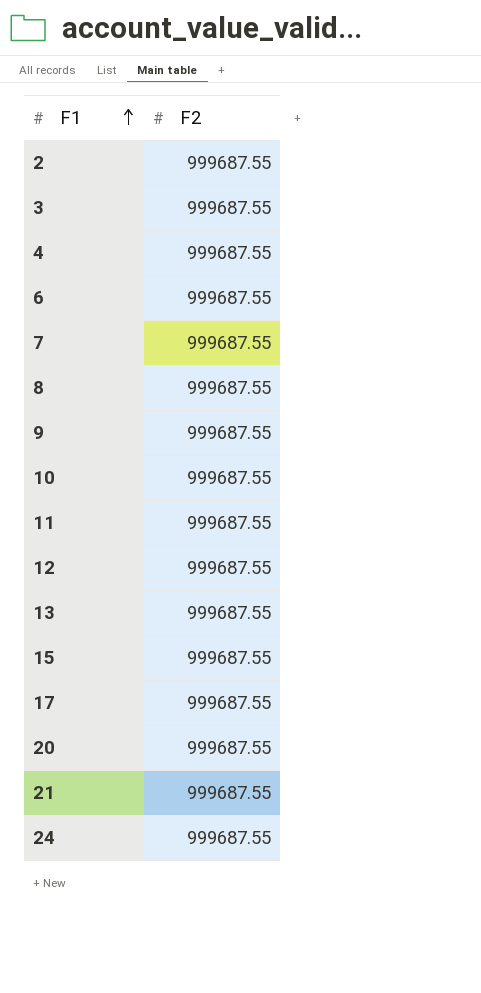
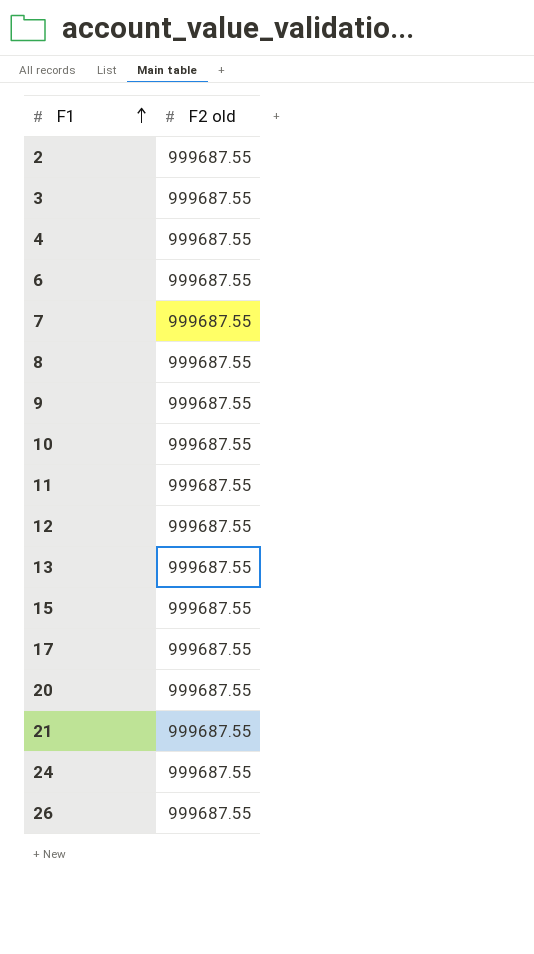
column name: F2 -> F2 old
row 26: none -> 999687.55

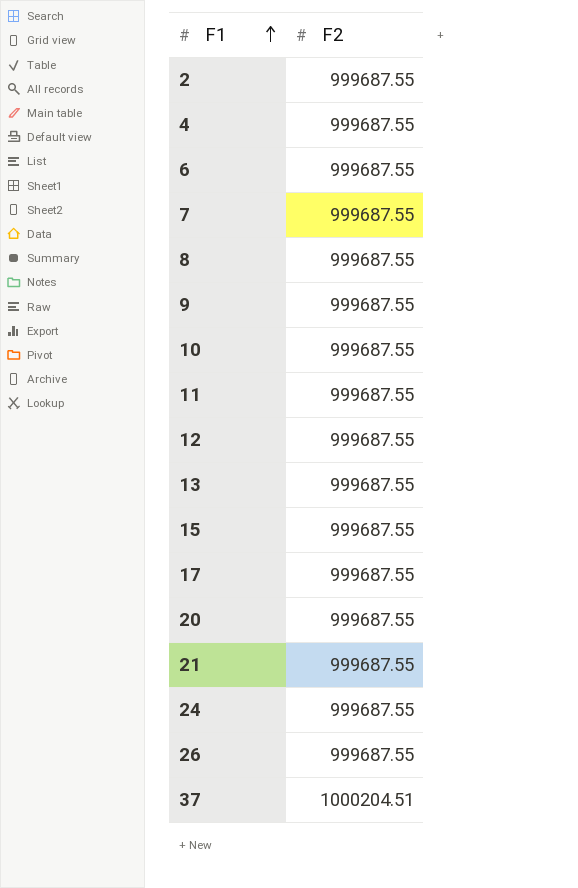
column name: F2 old -> F2
row 3: 999687.55 -> none
row 37: none -> 1000204.51

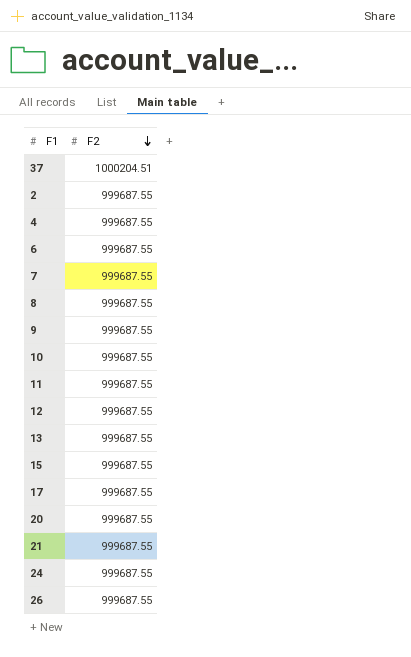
row order: F1 ascending -> F2 descending

